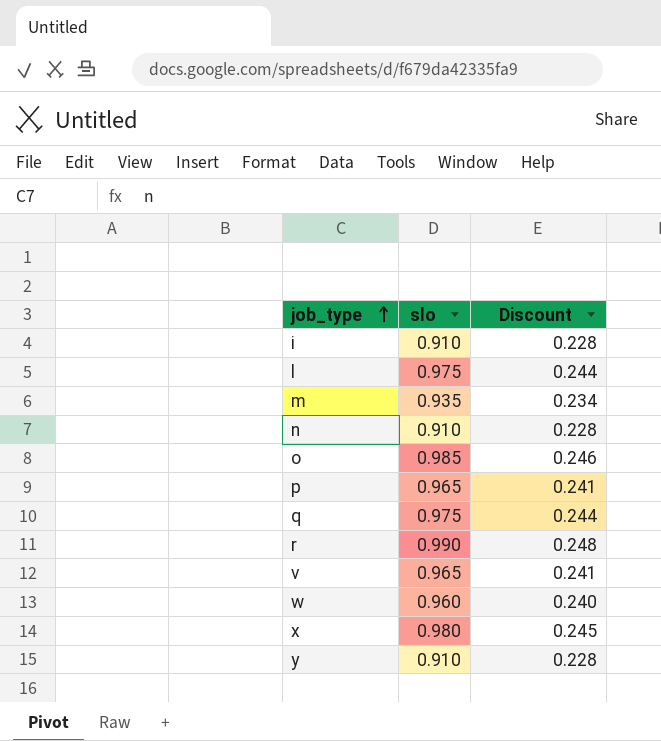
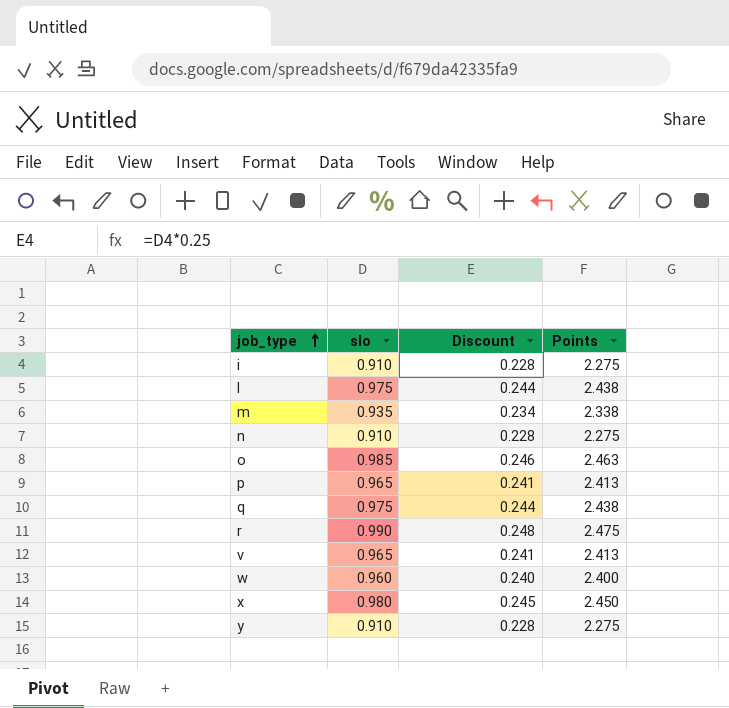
column Points | formula: none -> [slo] * 2.5

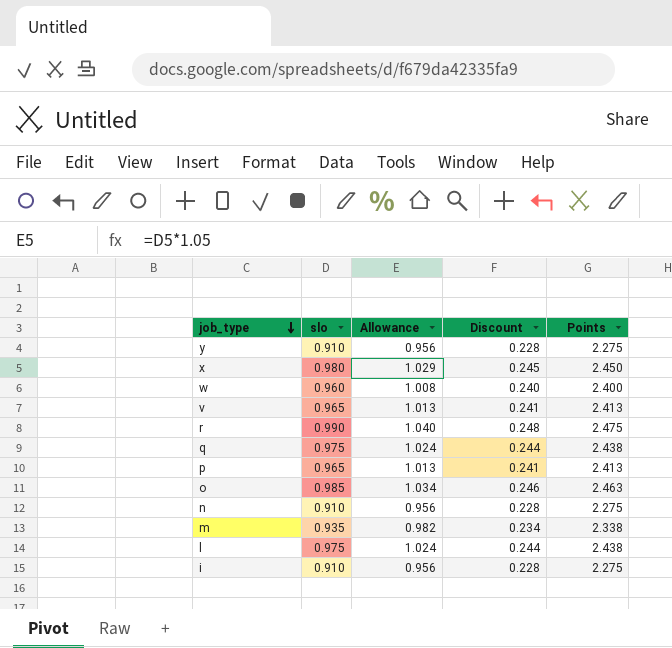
row order: job_type ascending -> job_type descending
column Allowance | formula: none -> [slo] * 1.05

